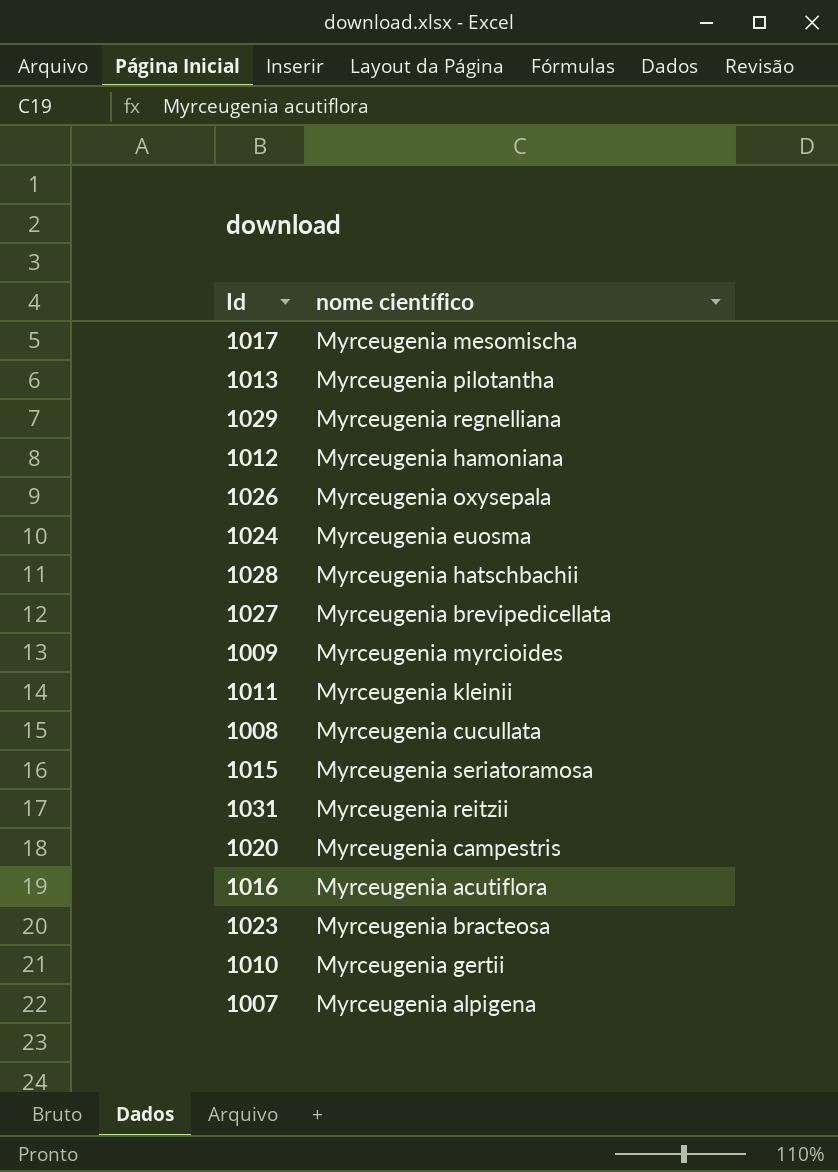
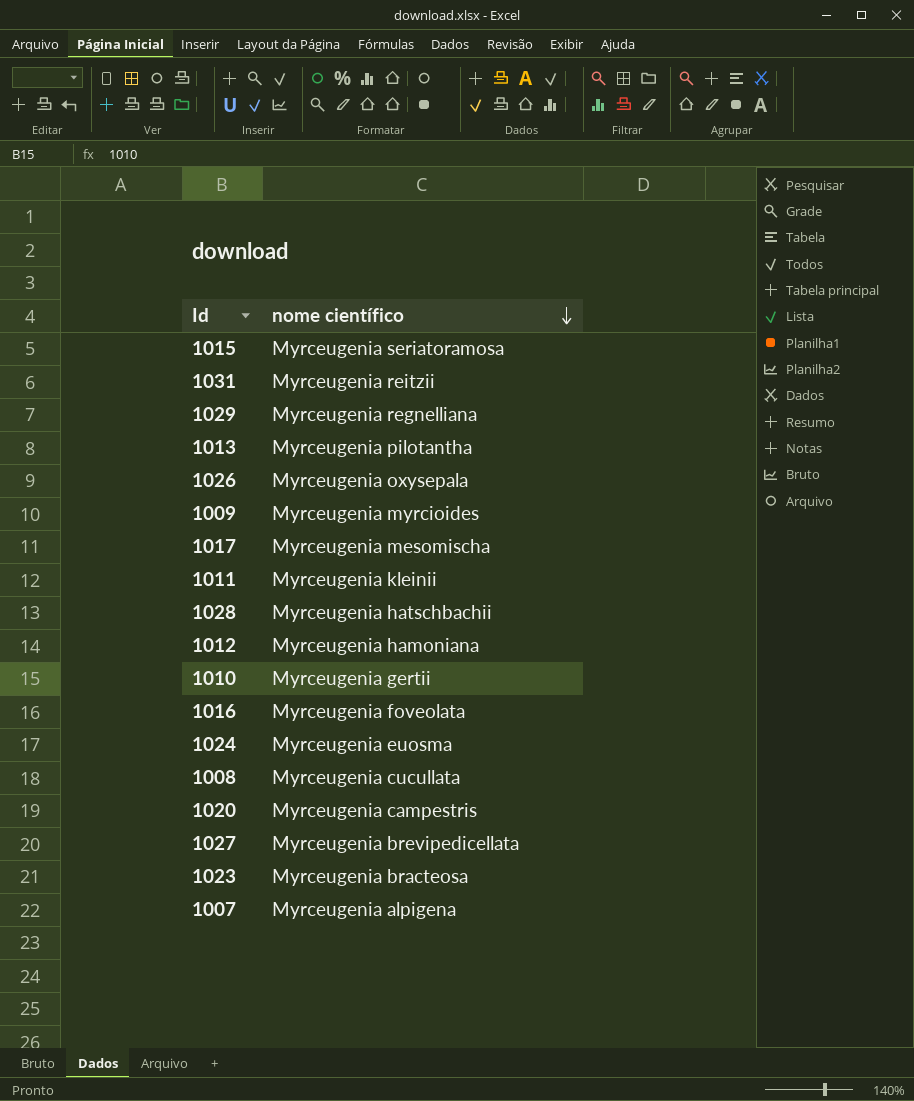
row order: none -> nome científico descending
1016 | nome científico: Myrceugenia acutiflora -> Myrceugenia foveolata

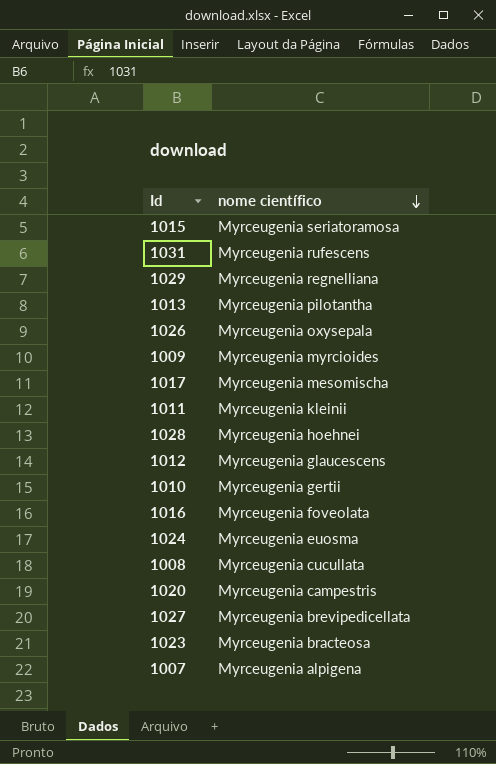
1031 | nome científico: Myrceugenia reitzii -> Myrceugenia rufescens
1028 | nome científico: Myrceugenia hatschbachii -> Myrceugenia hoehnei
1012 | nome científico: Myrceugenia hamoniana -> Myrceugenia glaucescens

